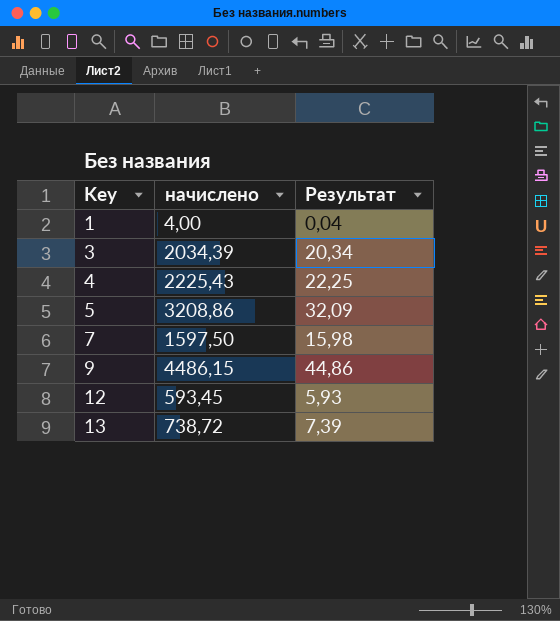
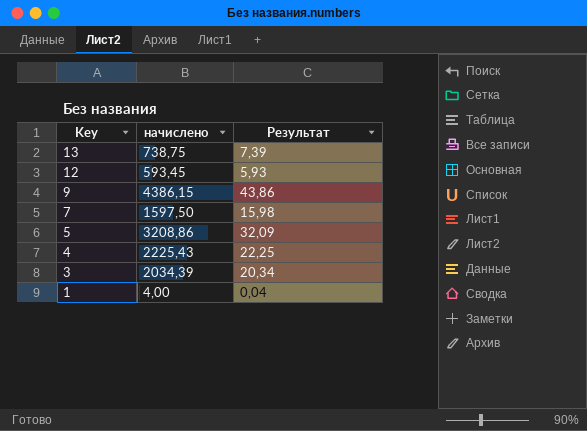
row order: Key ascending -> Key descending
13 | начислено: 738,72 -> 738,75
9 | начислено: 4486,15 -> 4386,15
9 | Результат: 44,86 -> 43,86

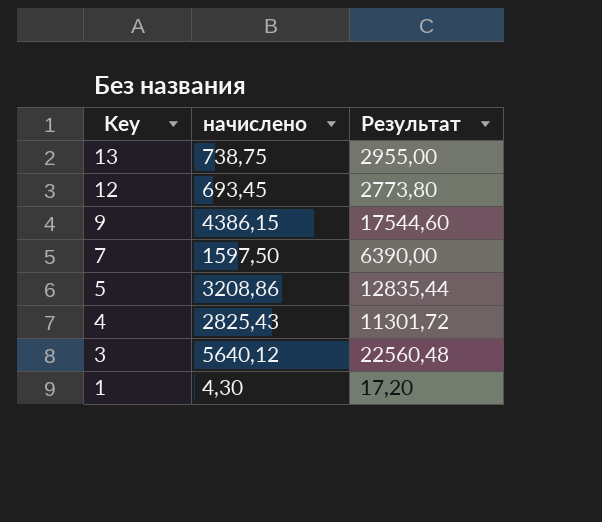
column Результат | formula: [начислено] * 0,01 -> [начислено] * 4
12 | начислено: 593,45 -> 693,45
4 | начислено: 2225,43 -> 2825,43
3 | начислено: 2034,39 -> 5640,12
1 | начислено: 4,00 -> 4,30

